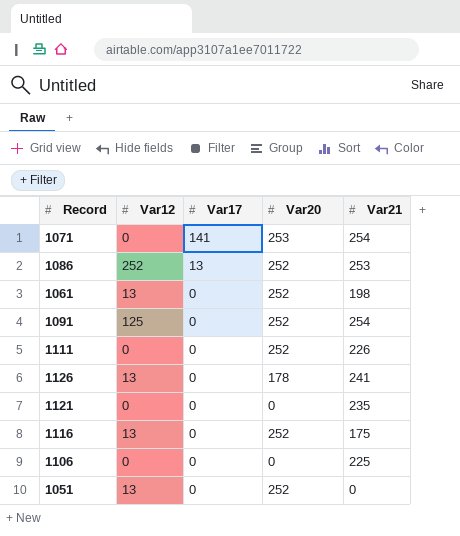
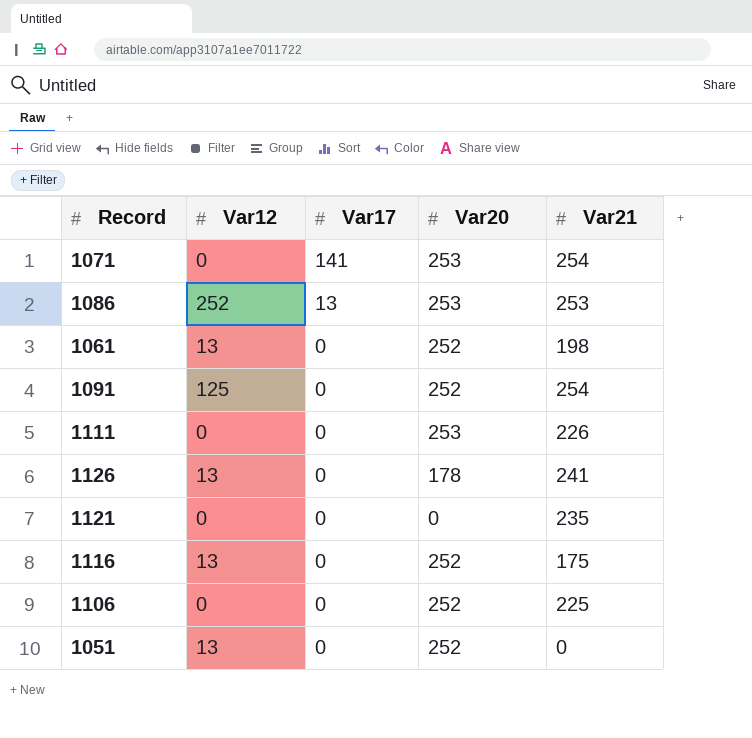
1086 | Var20: 252 -> 253
1111 | Var20: 252 -> 253
1106 | Var20: 0 -> 252

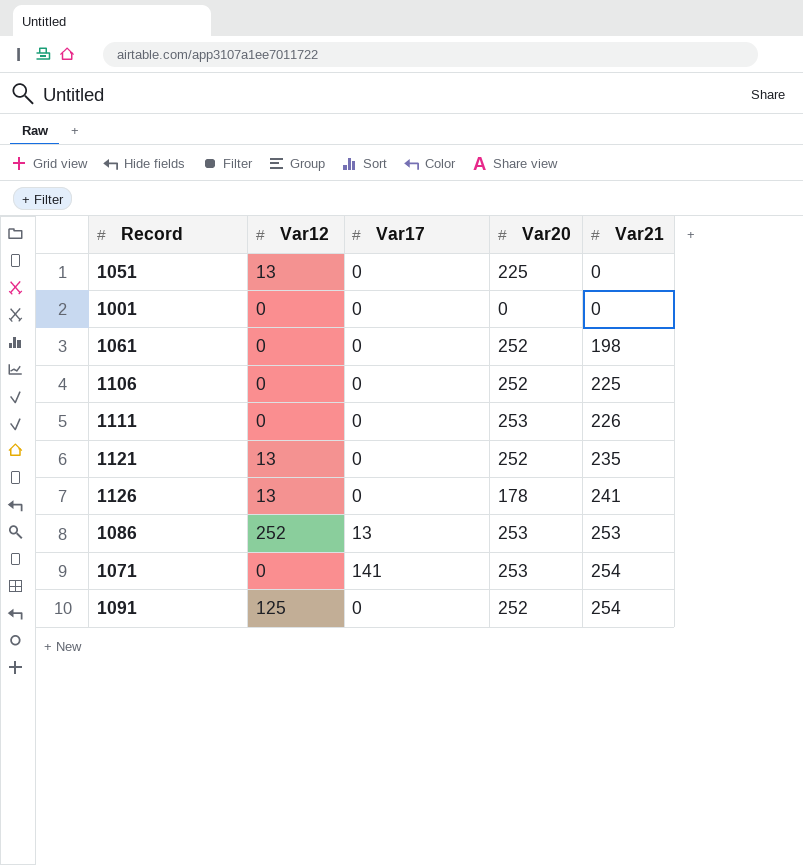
row order: Var17 descending -> Var21 ascending
row 1116: 13 | 0 | 252 | 175 -> none
1051 | Var20: 252 -> 225
row 1001: none -> 0 | 0 | 0 | 0
1061 | Var12: 13 -> 0
1121 | Var12: 0 -> 13
1121 | Var20: 0 -> 252

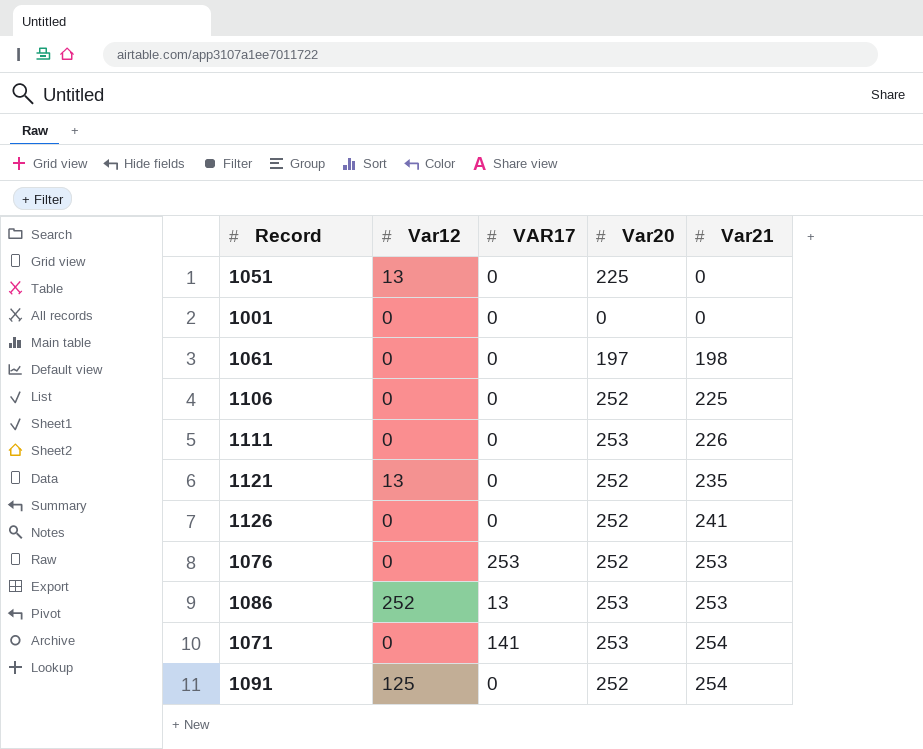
column name: Var17 -> VAR17
1061 | Var20: 252 -> 197
1126 | Var12: 13 -> 0
1126 | Var20: 178 -> 252
row 1076: none -> 0 | 253 | 252 | 253

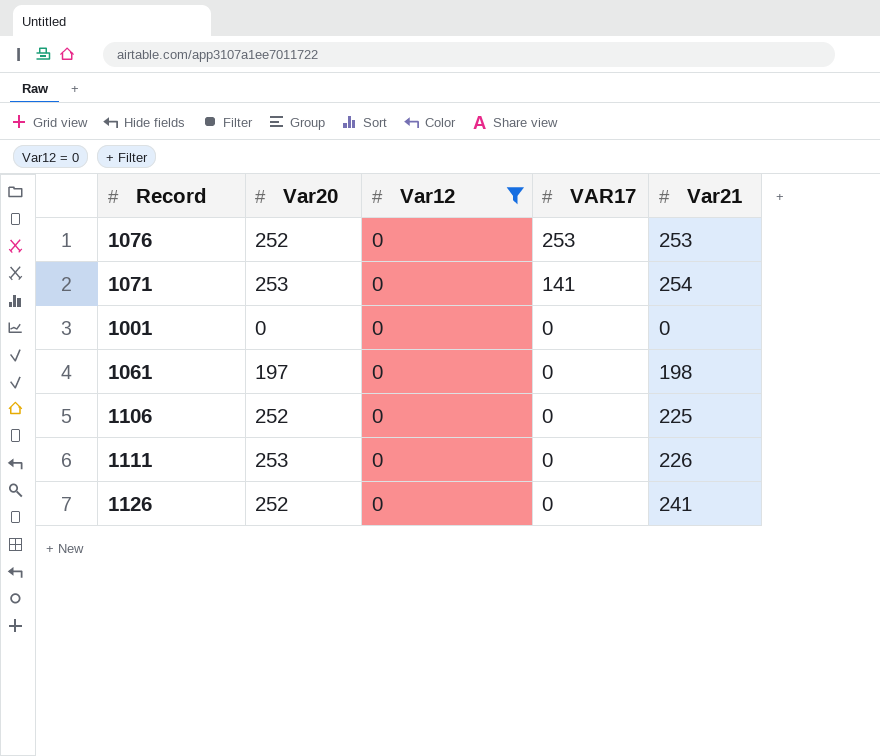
filter: none -> Var12 = 0
row order: Var21 ascending -> VAR17 descending
column Var20 | position: 4 -> 2

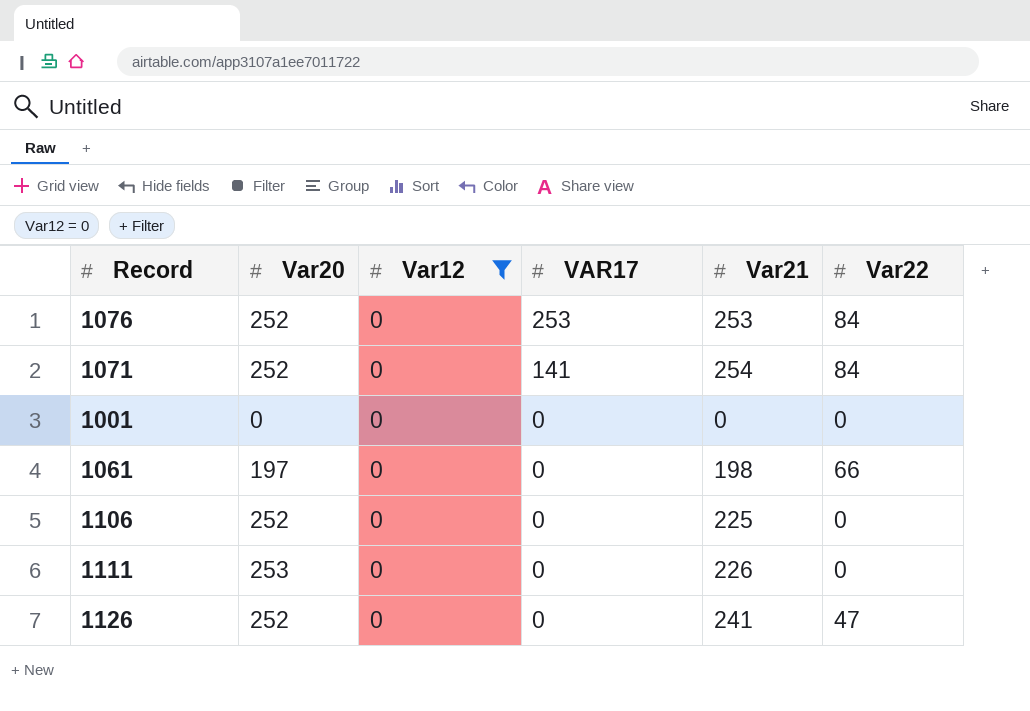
column Var22 | position: none -> 6
1071 | Var20: 253 -> 252

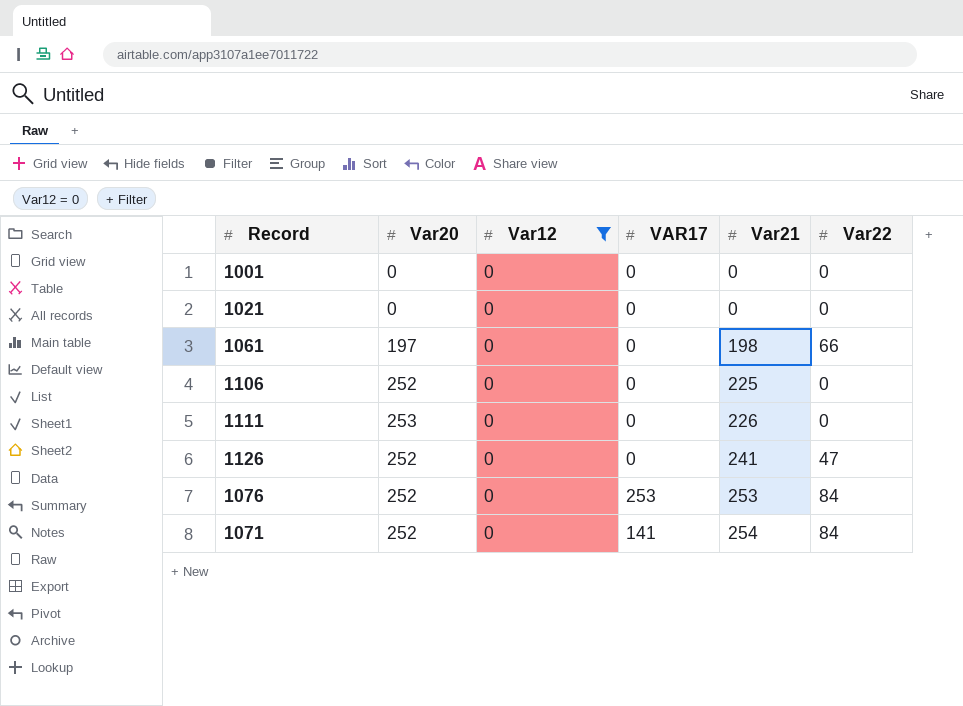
row order: VAR17 descending -> Var21 ascending
row 1021: none -> 0 | 0 | 0 | 0 | 0

